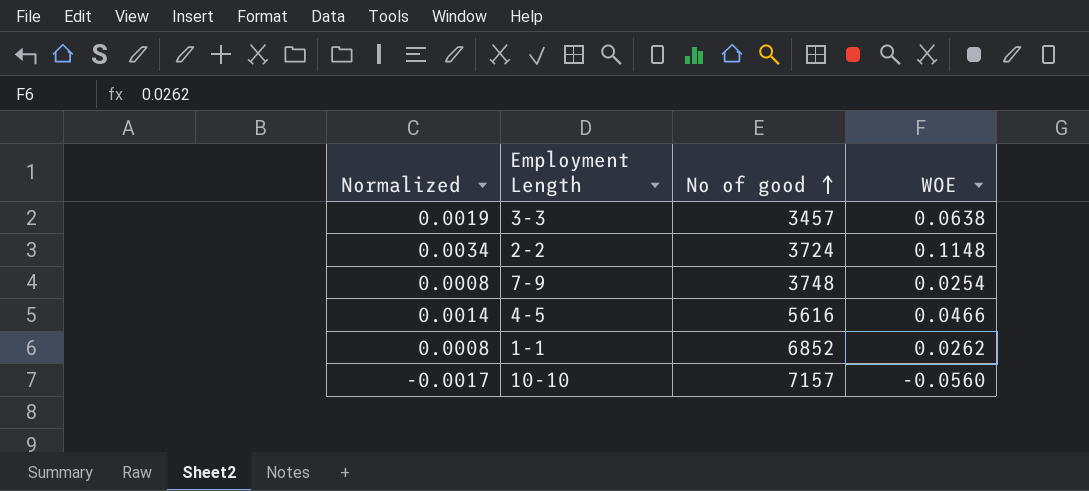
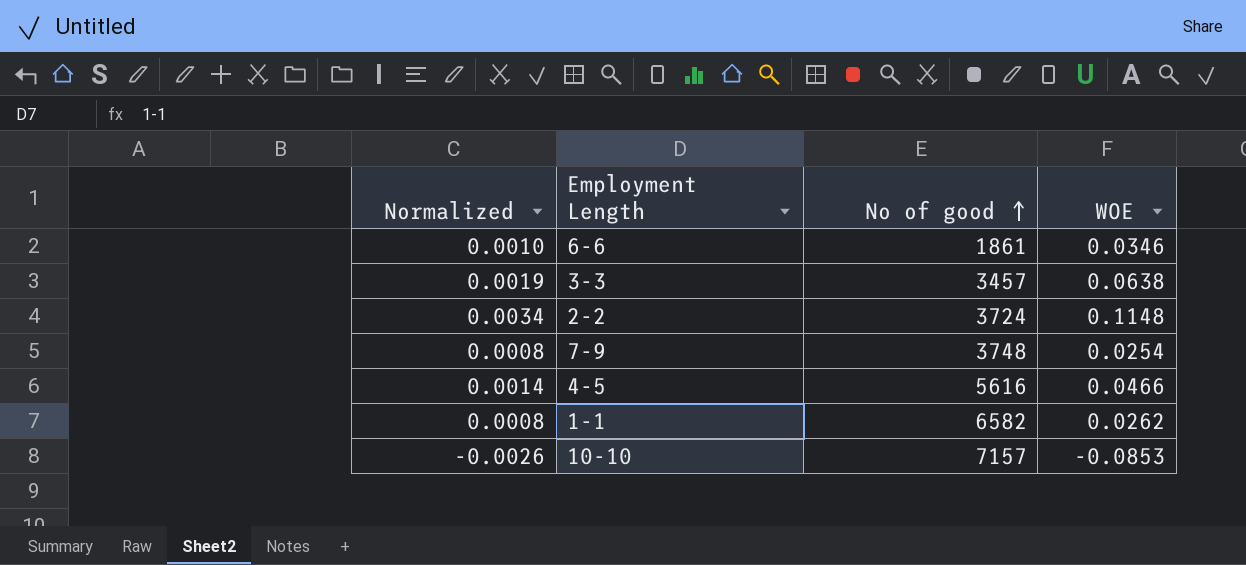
row 6-6: none -> 0.0010 | 1861 | 0.0346
1-1 | No of good: 6852 -> 6582
10-10 | Normalized: -0.0017 -> -0.0026
10-10 | WOE: -0.0560 -> -0.0853

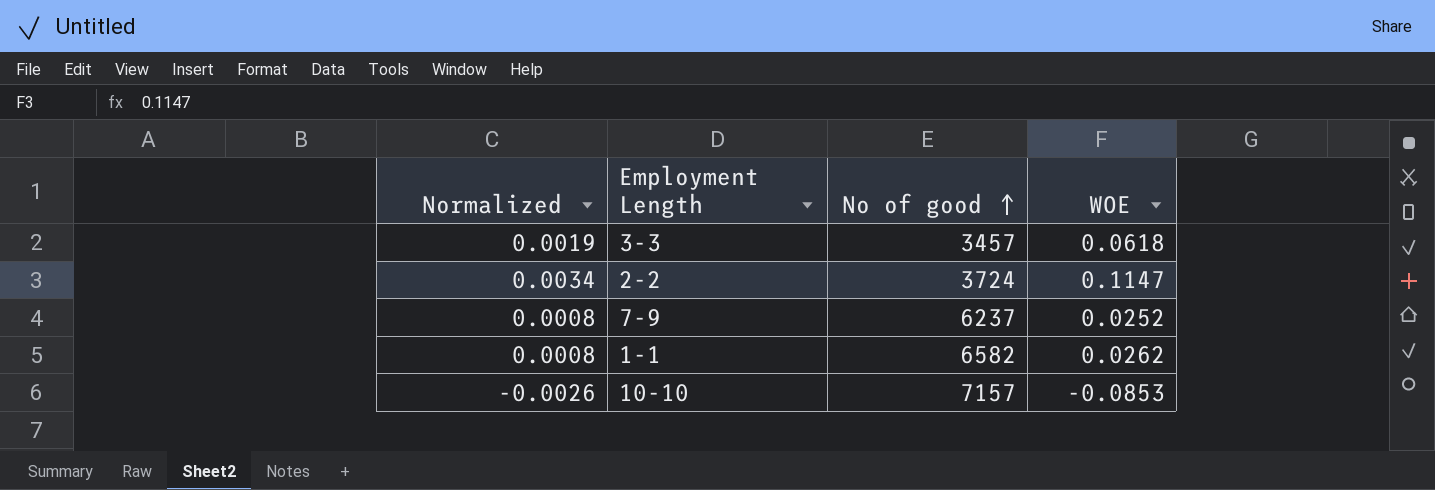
row 6-6: 0.0010 | 1861 | 0.0346 -> none
row 4-5: 0.0014 | 5616 | 0.0466 -> none
3-3 | WOE: 0.0638 -> 0.0618
2-2 | WOE: 0.1148 -> 0.1147
7-9 | No of good: 3748 -> 6237
7-9 | WOE: 0.0254 -> 0.0252

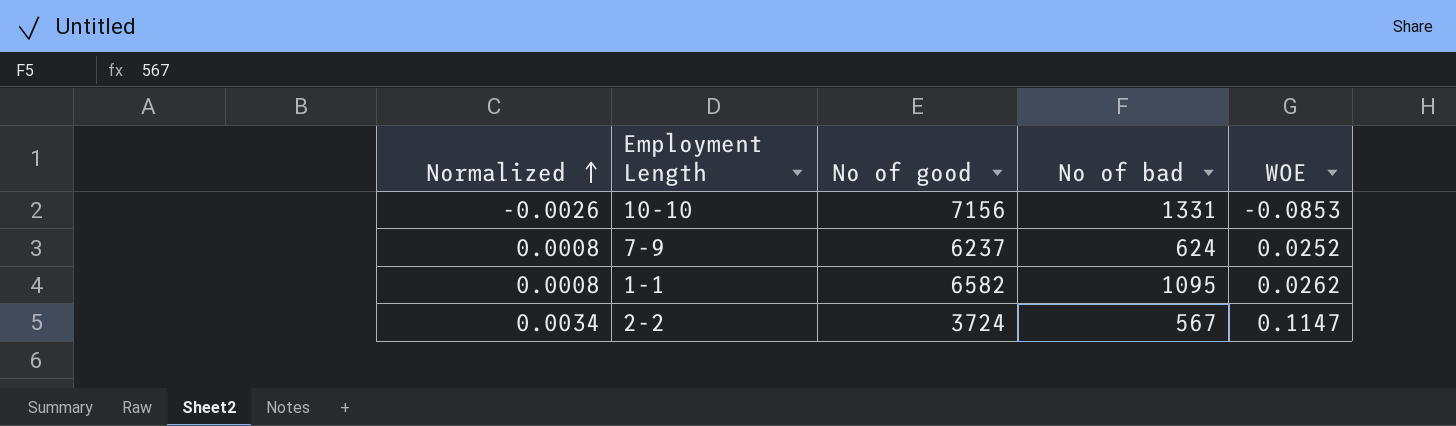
row order: No of good ascending -> Normalized ascending
column No of bad | position: none -> 4
row 3-3: 0.0019 | 3457 | 0.0618 -> none
10-10 | No of good: 7157 -> 7156

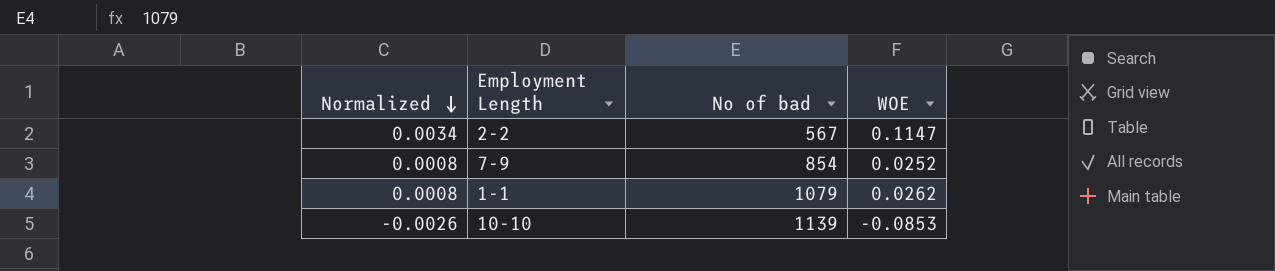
row order: Normalized ascending -> Normalized descending
column No of good | position: 3 -> none
7-9 | No of bad: 624 -> 854
1-1 | No of bad: 1095 -> 1079
10-10 | No of bad: 1331 -> 1139

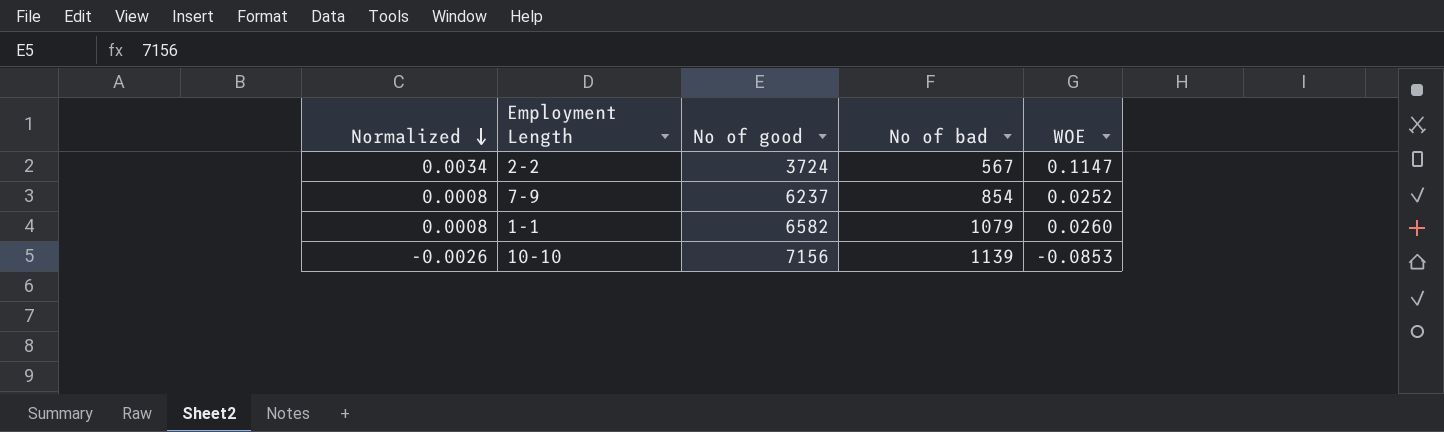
column No of good | position: none -> 3
1-1 | WOE: 0.0262 -> 0.0260

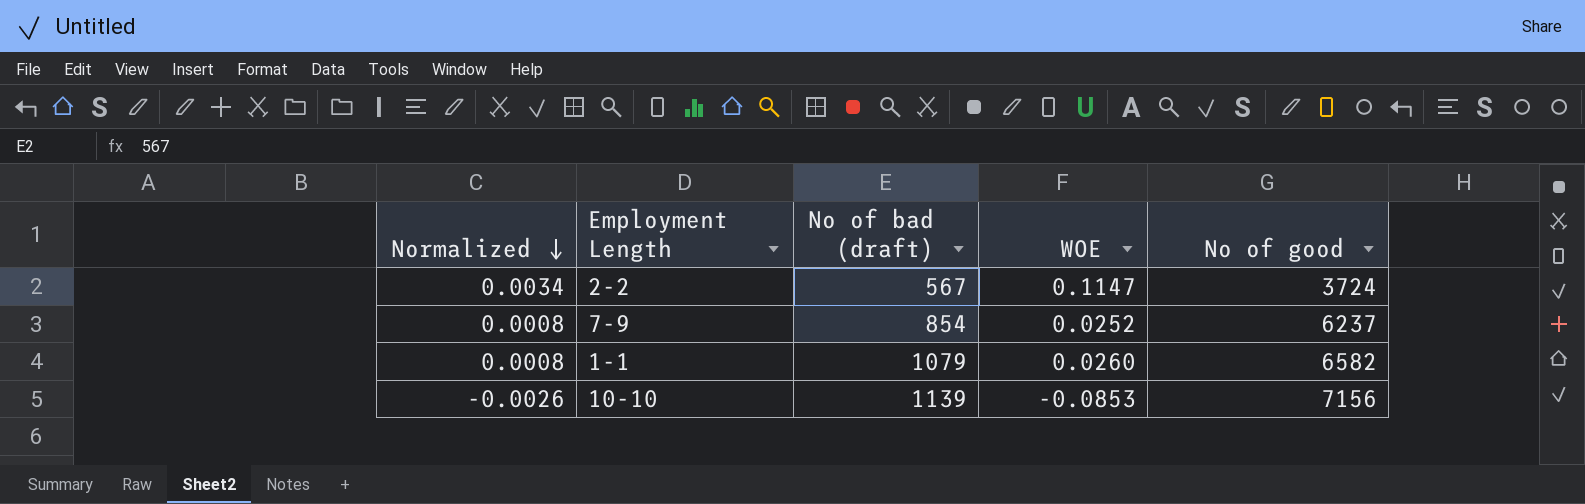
column name: No of bad -> No of bad (draft)
column No of good | position: 3 -> 5

